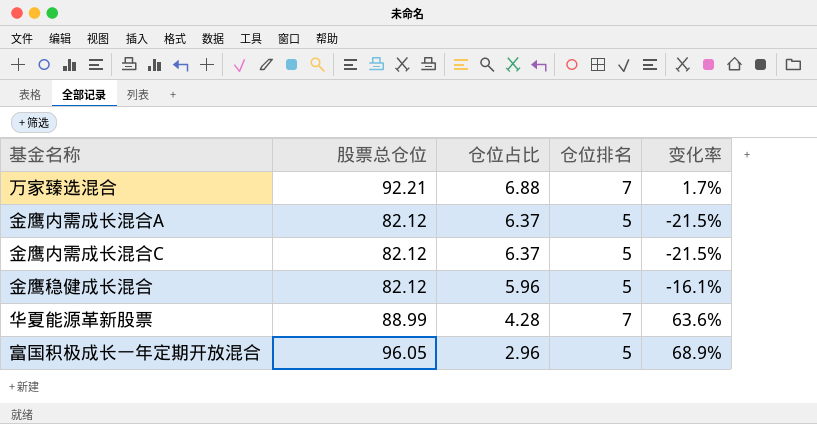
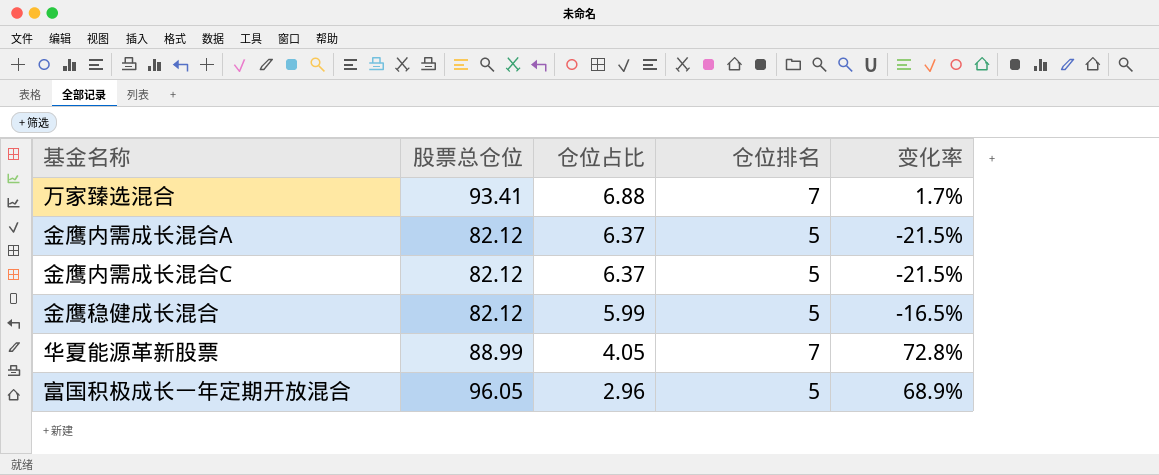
万家臻选混合 | 股票总仓位: 92.21 -> 93.41
金鹰稳健成长混合 | 仓位占比: 5.96 -> 5.99
金鹰稳健成长混合 | 变化率: -16.1% -> -16.5%
华夏能源革新股票 | 仓位占比: 4.28 -> 4.05
华夏能源革新股票 | 变化率: 63.6% -> 72.8%

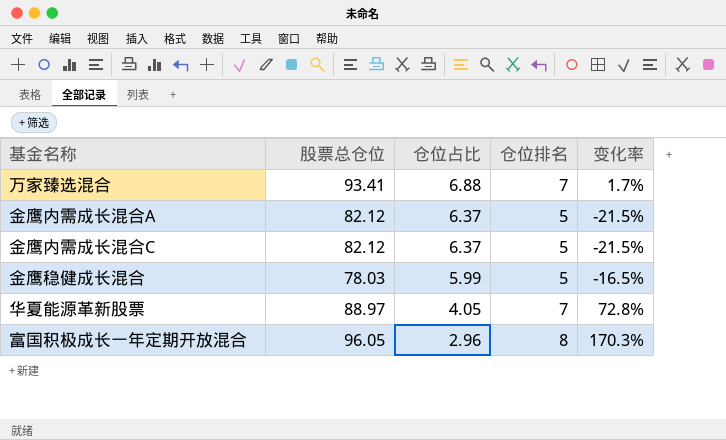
金鹰稳健成长混合 | 股票总仓位: 82.12 -> 78.03
华夏能源革新股票 | 股票总仓位: 88.99 -> 88.97
富国积极成长一年定期开放混合 | 仓位排名: 5 -> 8
富国积极成长一年定期开放混合 | 变化率: 68.9% -> 170.3%

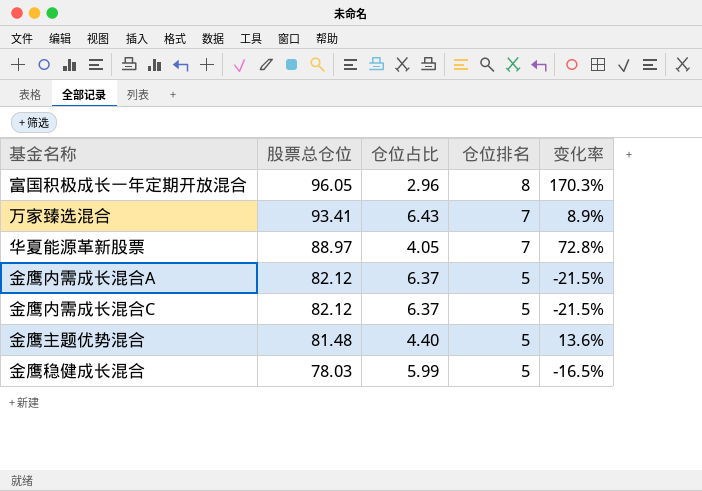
row order: 仓位占比 descending -> 股票总仓位 descending
万家臻选混合 | 仓位占比: 6.88 -> 6.43
万家臻选混合 | 变化率: 1.7% -> 8.9%
row 金鹰主题优势混合: none -> 81.48 | 4.40 | 5 | 13.6%

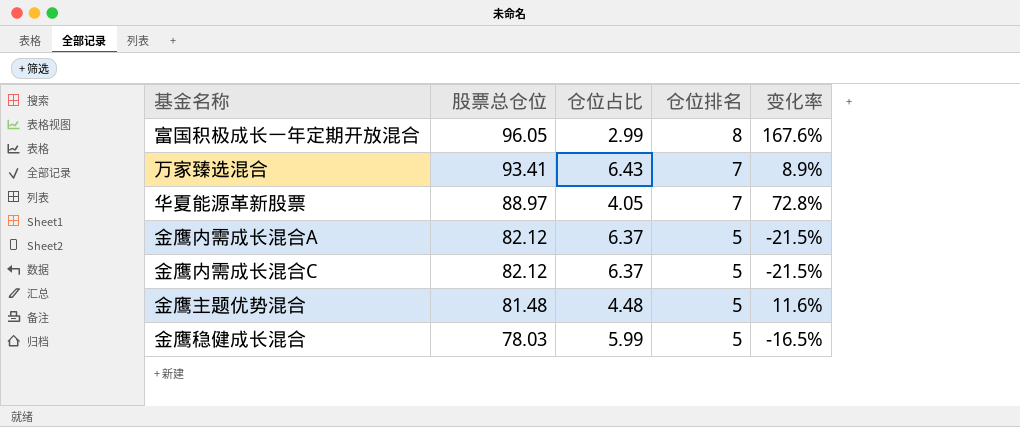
富国积极成长一年定期开放混合 | 仓位占比: 2.96 -> 2.99
富国积极成长一年定期开放混合 | 变化率: 170.3% -> 167.6%
金鹰主题优势混合 | 仓位占比: 4.40 -> 4.48
金鹰主题优势混合 | 变化率: 13.6% -> 11.6%

